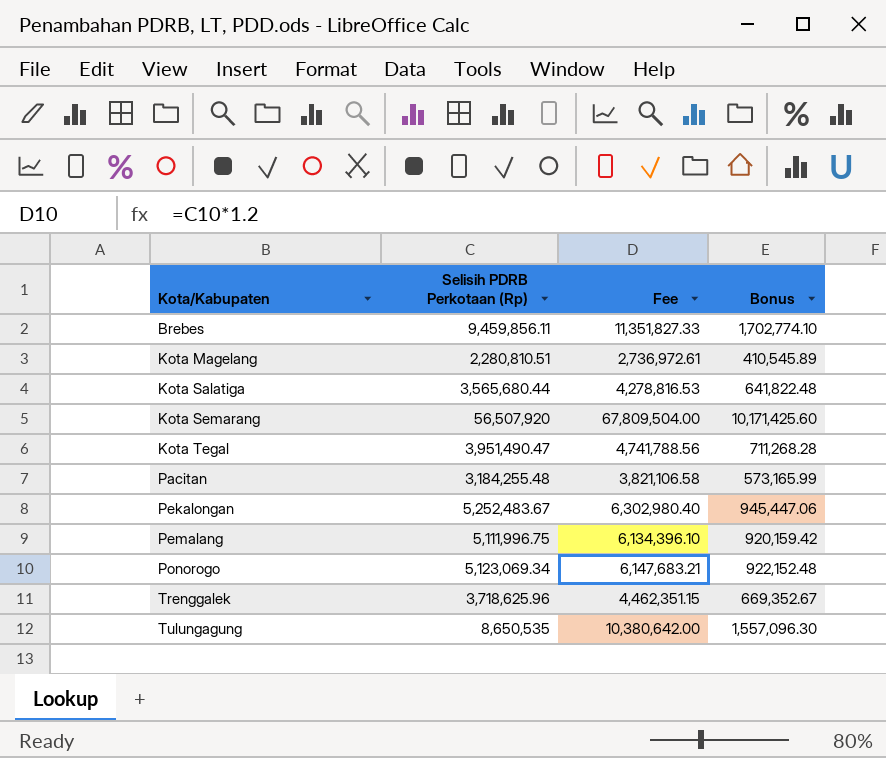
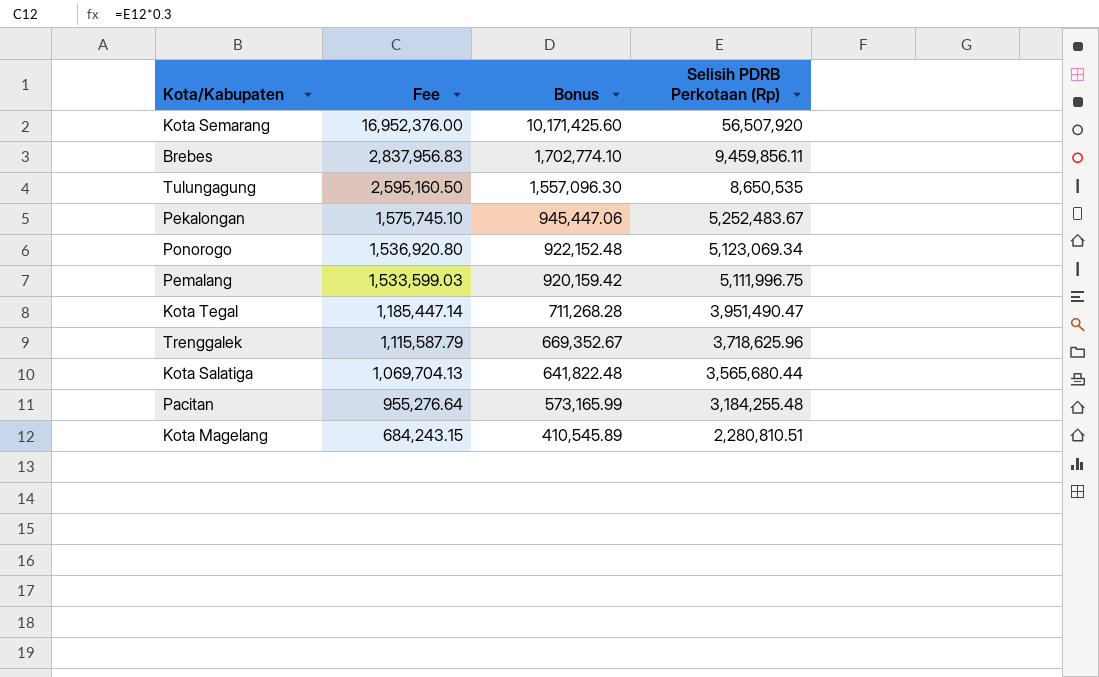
row order: Kota/Kabupaten ascending -> Fee descending
column Fee | formula: [Selisih PDRB Perkotaan (Rp)] * 1.2 -> [Selisih PDRB Perkotaan (Rp)] * 0.3
column Selisih PDRB Perkotaan (Rp) | position: 2 -> 4

